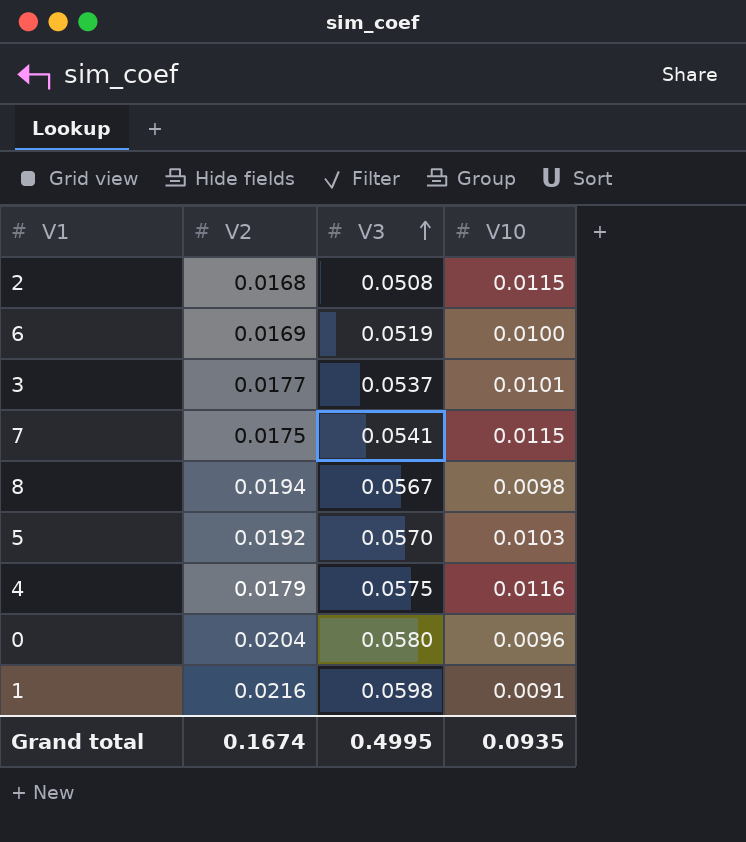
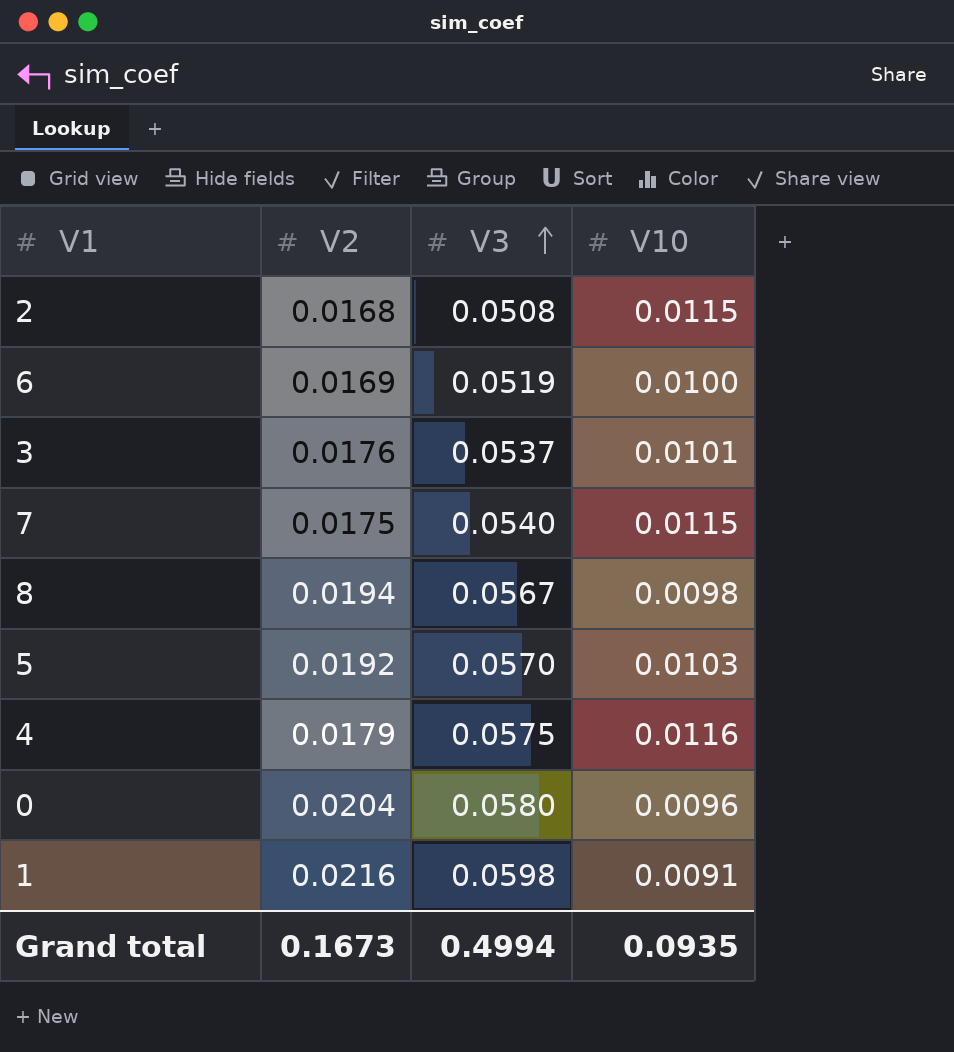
3 | V2: 0.0177 -> 0.0176
7 | V3: 0.0541 -> 0.0540
Grand total | V2: 0.1674 -> 0.1673
Grand total | V3: 0.4995 -> 0.4994

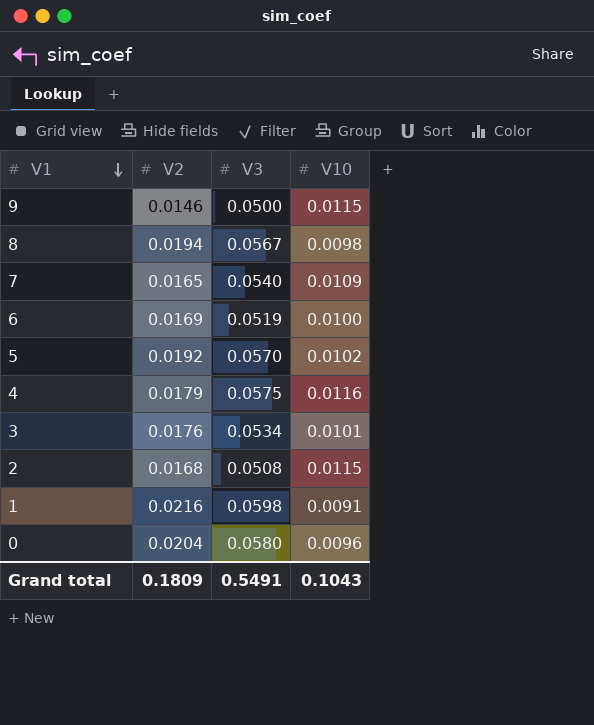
row order: V3 ascending -> V1 descending
row 9: none -> 0.0146 | 0.0500 | 0.0115
7 | V2: 0.0175 -> 0.0165
7 | V10: 0.0115 -> 0.0109
5 | V10: 0.0103 -> 0.0102
3 | V3: 0.0537 -> 0.0534
Grand total | V2: 0.1673 -> 0.1809
Grand total | V3: 0.4994 -> 0.5491
Grand total | V10: 0.0935 -> 0.1043

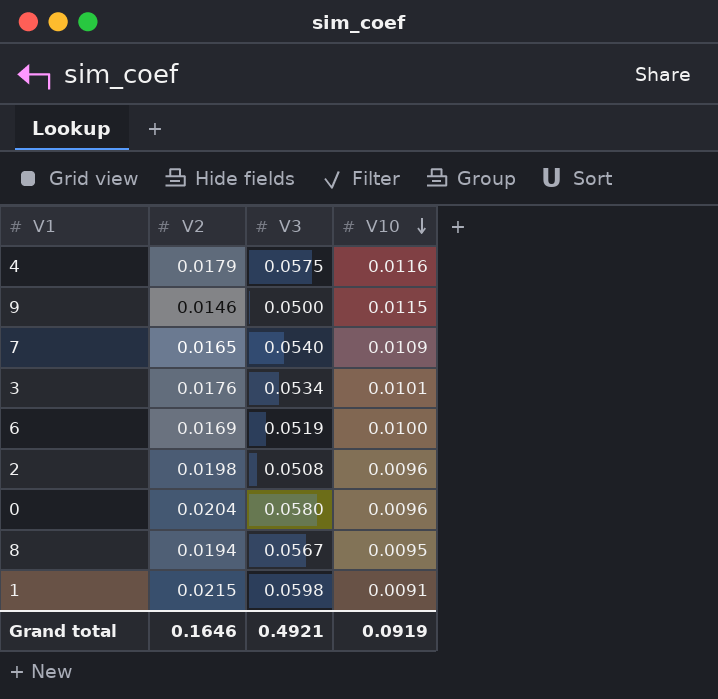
row order: V1 descending -> V10 descending
row 5: 0.0192 | 0.0570 | 0.0102 -> none
2 | V2: 0.0168 -> 0.0198
2 | V10: 0.0115 -> 0.0096
8 | V10: 0.0098 -> 0.0095
1 | V2: 0.0216 -> 0.0215
Grand total | V2: 0.1809 -> 0.1646
Grand total | V3: 0.5491 -> 0.4921
Grand total | V10: 0.1043 -> 0.0919

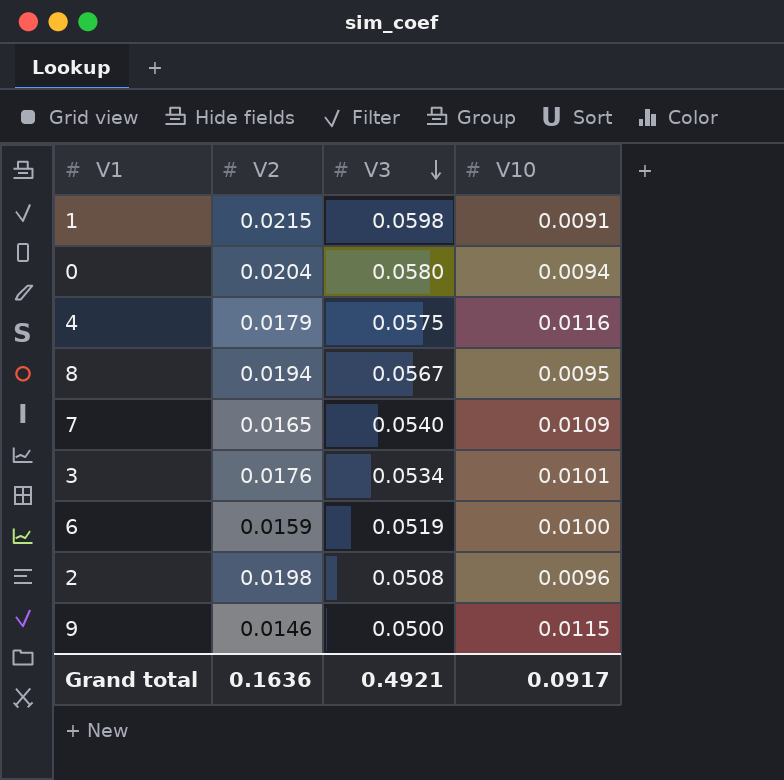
row order: V10 descending -> V3 descending
0 | V10: 0.0096 -> 0.0094
6 | V2: 0.0169 -> 0.0159
Grand total | V2: 0.1646 -> 0.1636
Grand total | V10: 0.0919 -> 0.0917

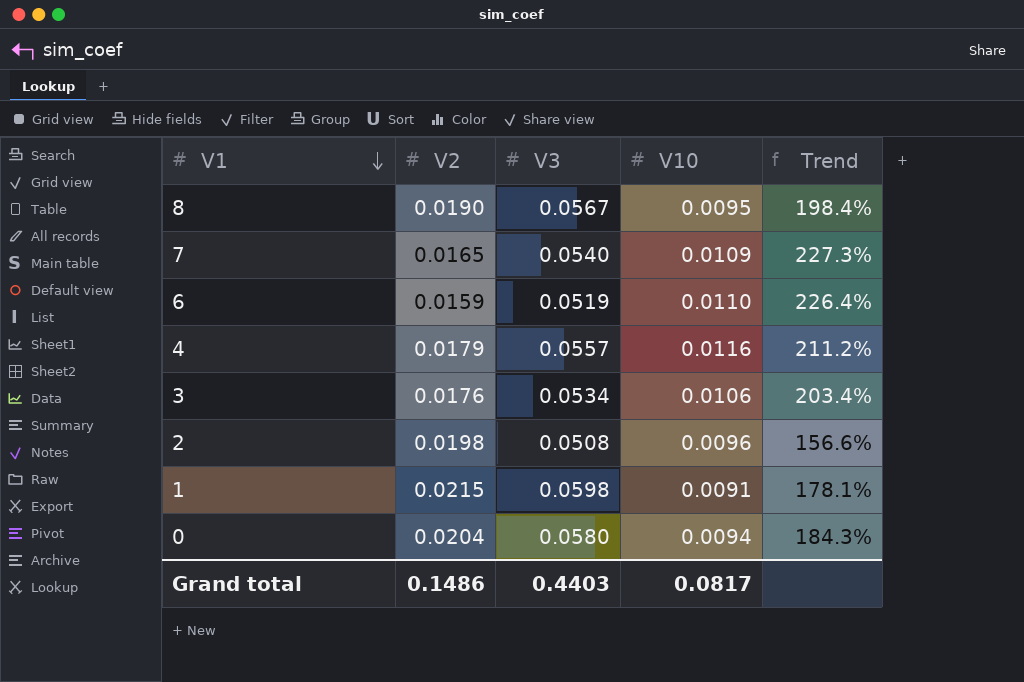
row order: V3 descending -> V1 descending
column Trend | formula: none -> ([V3] - [V2]) / [V2]
row 9: 0.0146 | 0.0500 | 0.0115 -> none
8 | V2: 0.0194 -> 0.0190
6 | V10: 0.0100 -> 0.0110
4 | V3: 0.0575 -> 0.0557
3 | V10: 0.0101 -> 0.0106
Grand total | V2: 0.1636 -> 0.1486
Grand total | V3: 0.4921 -> 0.4403
Grand total | V10: 0.0917 -> 0.0817

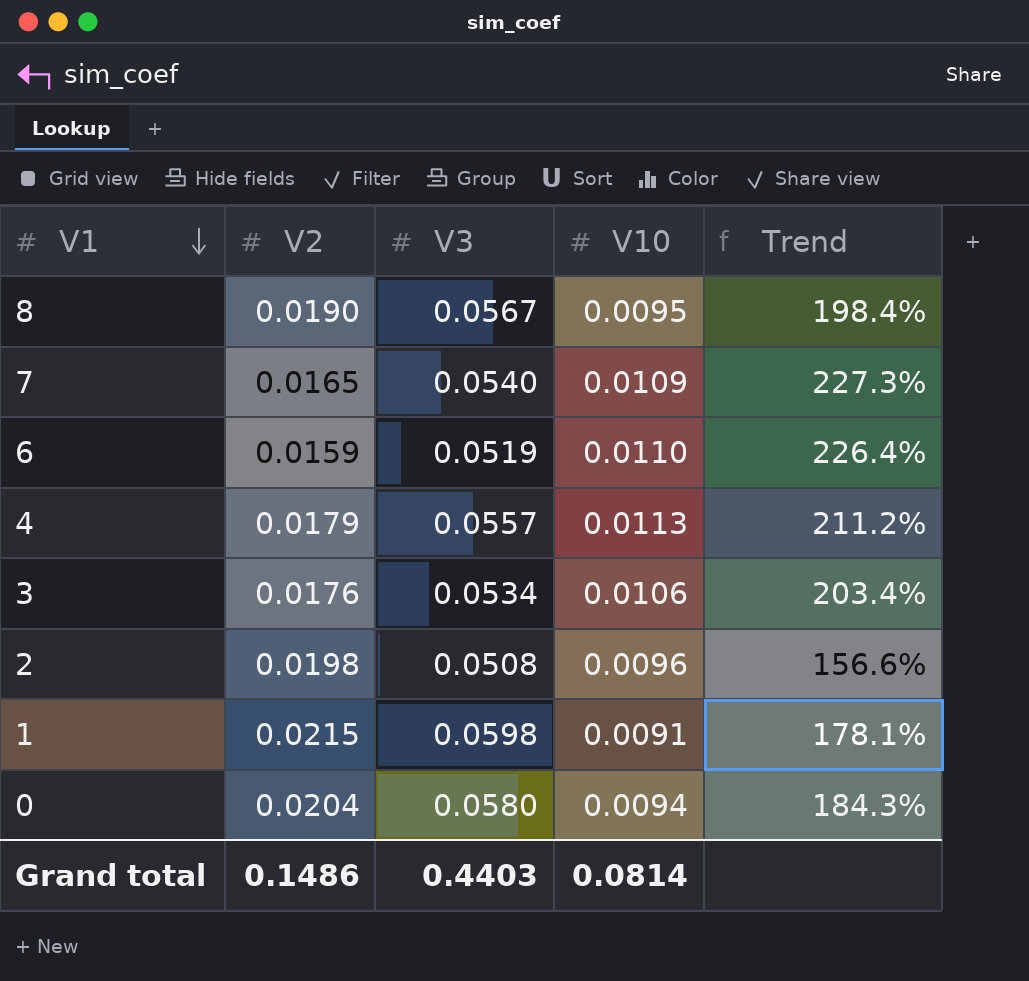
4 | V10: 0.0116 -> 0.0113
Grand total | V10: 0.0817 -> 0.0814

